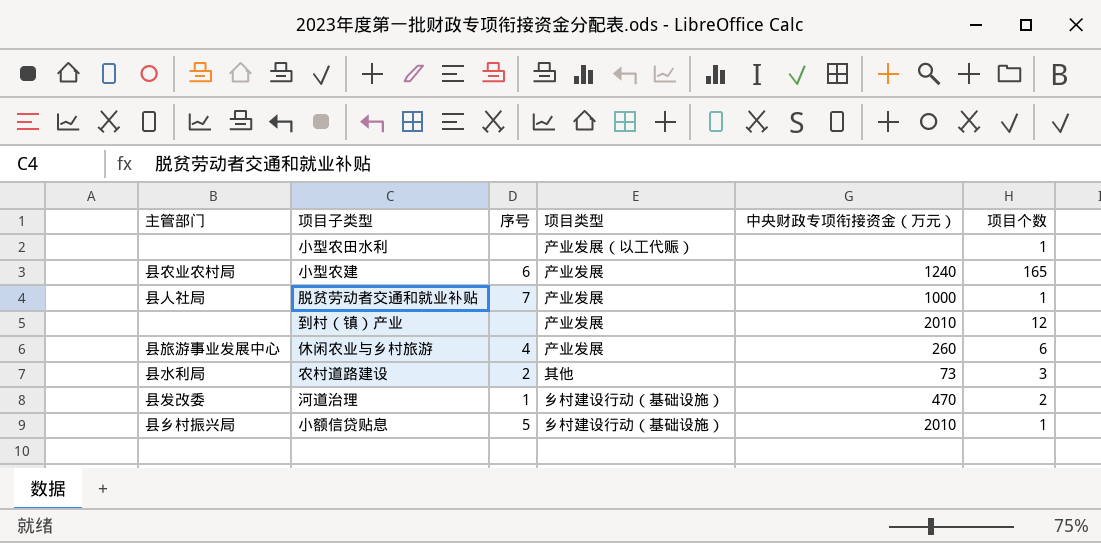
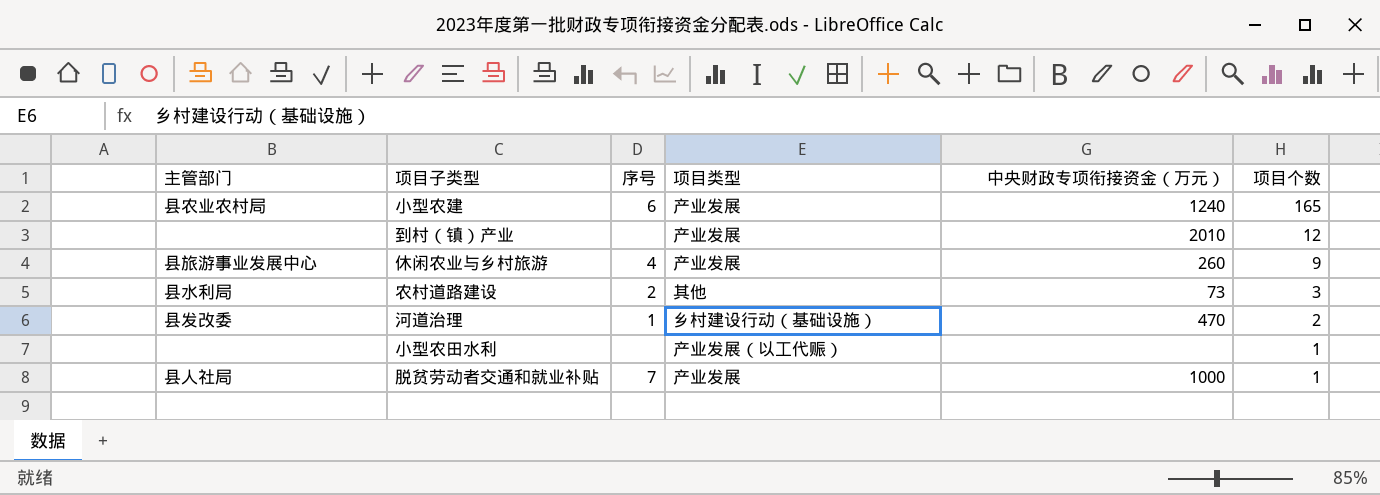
row order: none -> 项目个数 descending
row 小额信贷贴息: 县乡村振兴局 | 5 | 乡村建设行动（基础设施） | 2010 | 1 -> none
休闲农业与乡村旅游 | 项目个数: 6 -> 9

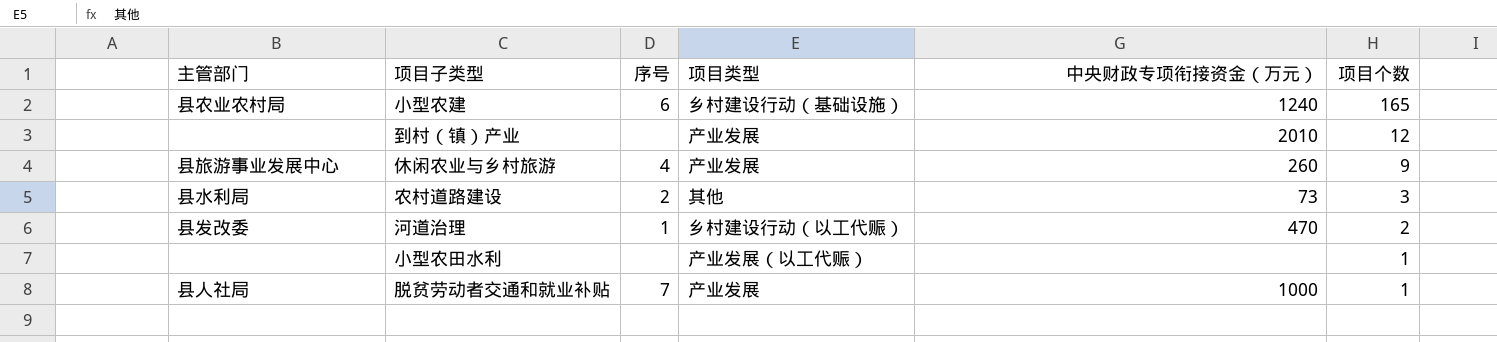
小型农建 | 项目类型: 产业发展 -> 乡村建设行动（基础设施）
河道治理 | 项目类型: 乡村建设行动（基础设施） -> 乡村建设行动（以工代赈）

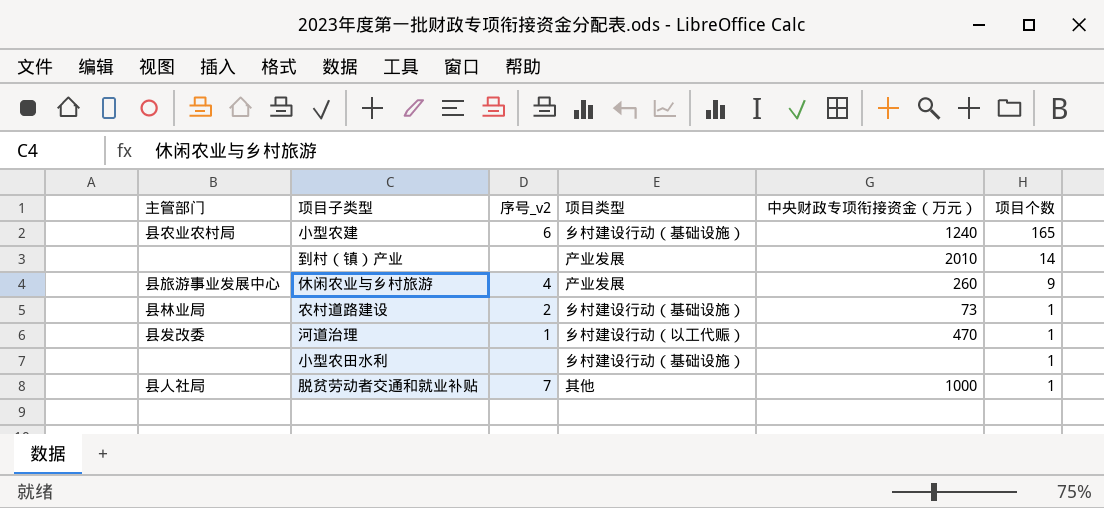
column name: 序号 -> 序号_v2
到村（镇）产业 | 项目个数: 12 -> 14
农村道路建设 | 主管部门: 县水利局 -> 县林业局
农村道路建设 | 项目类型: 其他 -> 乡村建设行动（基础设施）
农村道路建设 | 项目个数: 3 -> 1
河道治理 | 项目个数: 2 -> 1
小型农田水利 | 项目类型: 产业发展（以工代赈） -> 乡村建设行动（基础设施）
脱贫劳动者交通和就业补贴 | 项目类型: 产业发展 -> 其他

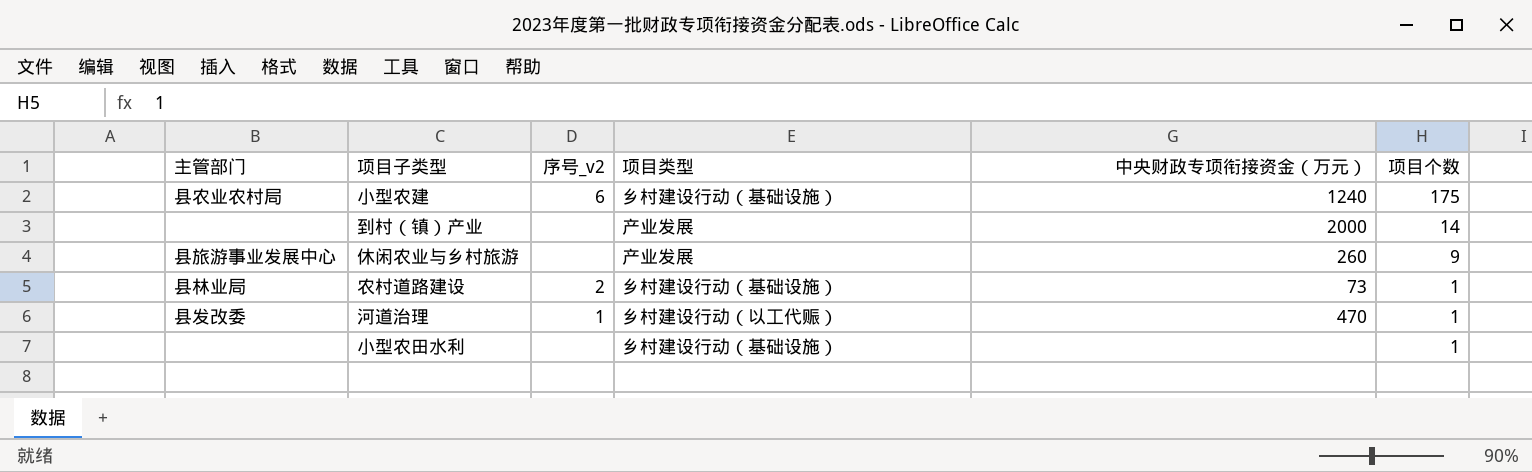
row 脱贫劳动者交通和就业补贴: 县人社局 | 7 | 其他 | 1000 | 1 -> none
小型农建 | 项目个数: 165 -> 175
到村（镇）产业 | 中央财政专项衔接资金（万元）: 2010 -> 2000
休闲农业与乡村旅游 | 序号_v2: 4 -> none

